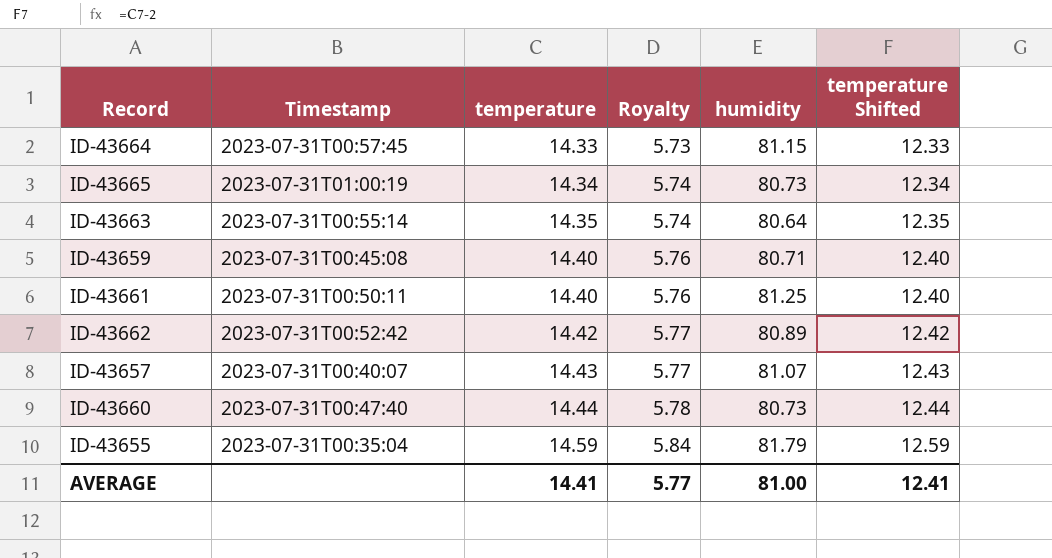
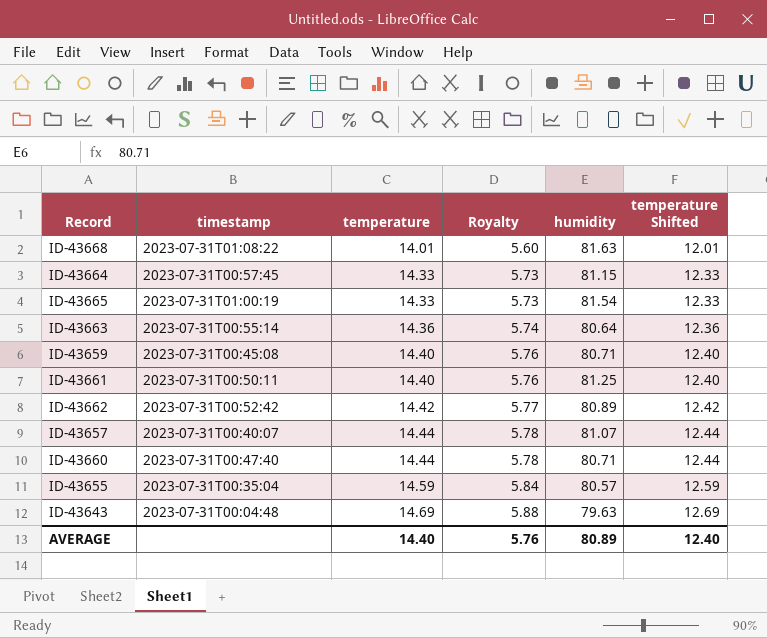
column name: Timestamp -> timestamp
row ID-43668: none -> 2023-07-31T01:08:22 | 14.01 | 5.60 | 81.63 | 12.01
ID-43665 | temperature: 14.34 -> 14.33
ID-43665 | Royalty: 5.74 -> 5.73
ID-43665 | humidity: 80.73 -> 81.54
ID-43665 | temperature Shifted: 12.34 -> 12.33
ID-43663 | temperature: 14.35 -> 14.36
ID-43663 | temperature Shifted: 12.35 -> 12.36
ID-43657 | temperature: 14.43 -> 14.44
ID-43657 | Royalty: 5.77 -> 5.78
ID-43657 | temperature Shifted: 12.43 -> 12.44
ID-43660 | humidity: 80.73 -> 80.71
ID-43655 | humidity: 81.79 -> 80.57
row ID-43643: none -> 2023-07-31T00:04:48 | 14.69 | 5.88 | 79.63 | 12.69
AVERAGE | temperature: 14.41 -> 14.40
AVERAGE | Royalty: 5.77 -> 5.76
AVERAGE | humidity: 81.00 -> 80.89
AVERAGE | temperature Shifted: 12.41 -> 12.40

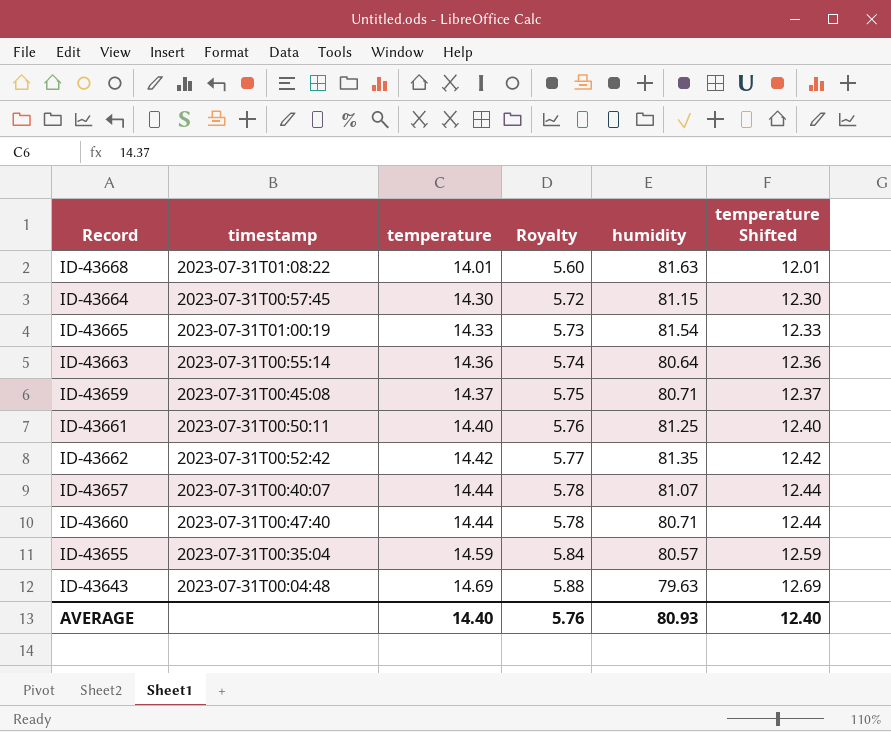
ID-43664 | temperature: 14.33 -> 14.30
ID-43664 | Royalty: 5.73 -> 5.72
ID-43664 | temperature Shifted: 12.33 -> 12.30
ID-43659 | temperature: 14.40 -> 14.37
ID-43659 | Royalty: 5.76 -> 5.75
ID-43659 | temperature Shifted: 12.40 -> 12.37
ID-43662 | humidity: 80.89 -> 81.35
AVERAGE | humidity: 80.89 -> 80.93

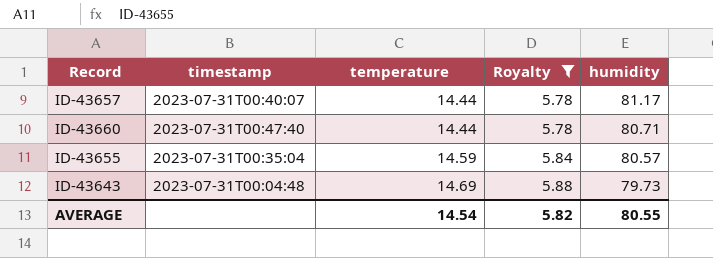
filter: none -> Royalty >= 5.78
column temperature Shifted | formula: [temperature] - 2 -> none
ID-43657 | humidity: 81.07 -> 81.17
ID-43643 | humidity: 79.63 -> 79.73
AVERAGE | temperature: 14.40 -> 14.54
AVERAGE | Royalty: 5.76 -> 5.82
AVERAGE | humidity: 80.93 -> 80.55

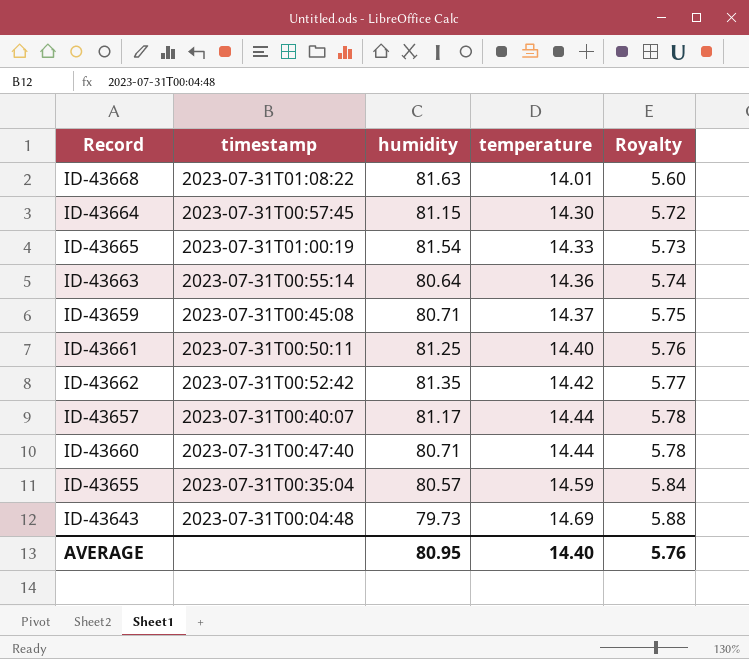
filter: Royalty >= 5.78 -> none
column humidity | position: 5 -> 3
AVERAGE | humidity: 80.55 -> 80.95
AVERAGE | temperature: 14.54 -> 14.40
AVERAGE | Royalty: 5.82 -> 5.76

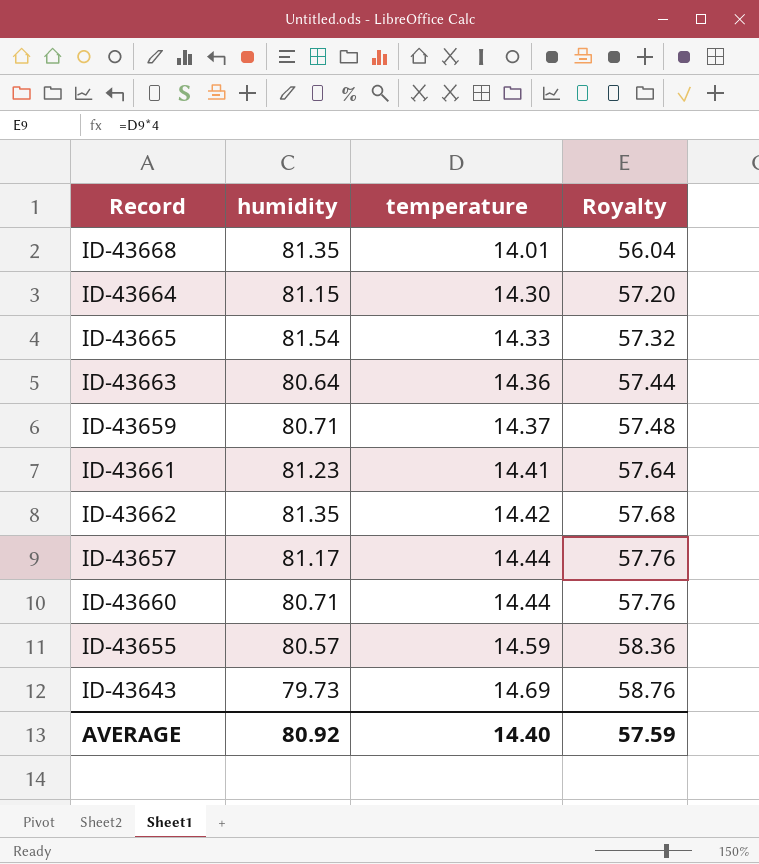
column timestamp | position: 2 -> none
column Royalty | formula: [temperature] * 0.4 -> [temperature] * 4
ID-43668 | humidity: 81.63 -> 81.35
ID-43661 | humidity: 81.25 -> 81.23
ID-43661 | temperature: 14.40 -> 14.41
AVERAGE | humidity: 80.95 -> 80.92
AVERAGE | Royalty: 5.76 -> 57.59

